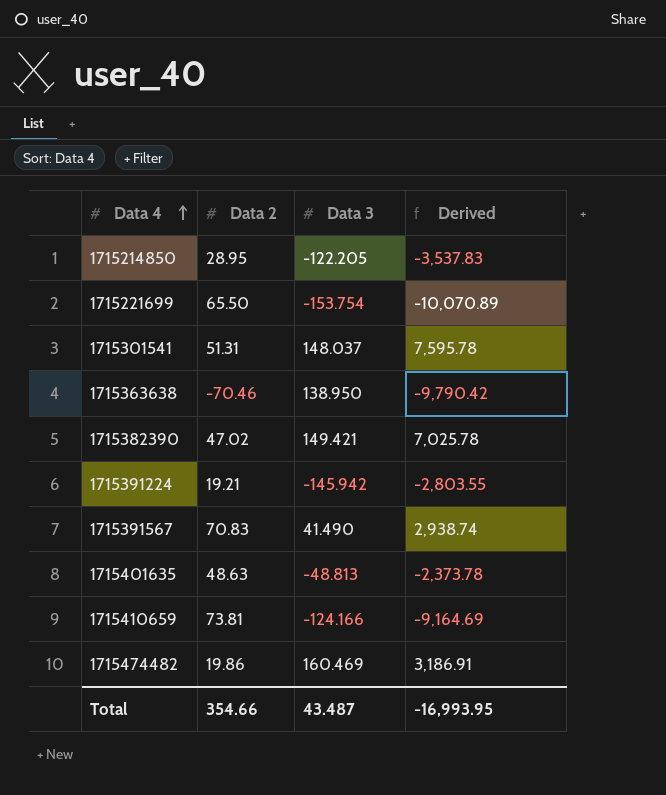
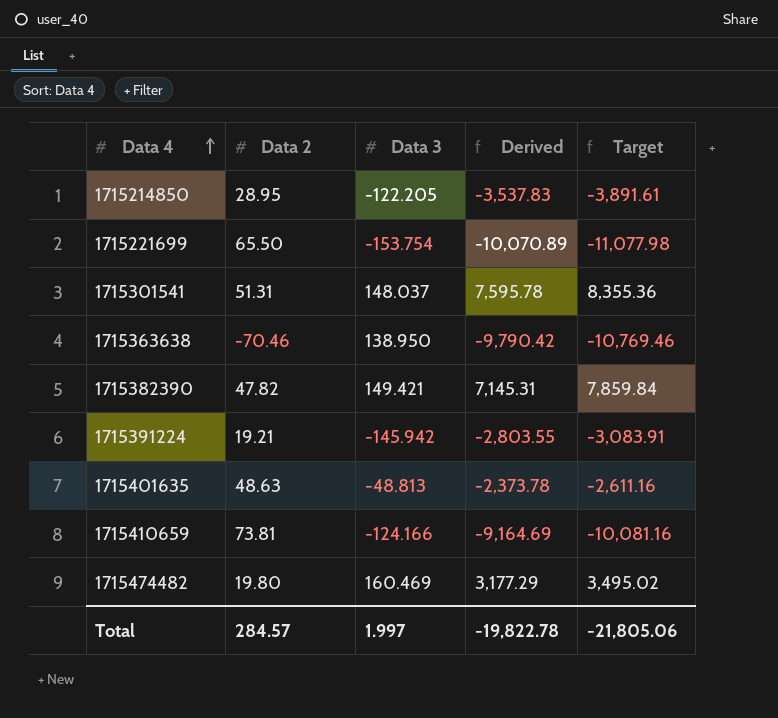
column Target | formula: none -> [Derived] * 1.1
row 1715391567: 70.83 | 41.490 | 2,938.74 -> none
1715382390 | Data 2: 47.02 -> 47.82
1715382390 | Derived: 7,025.78 -> 7,145.31
1715474482 | Data 2: 19.86 -> 19.80
1715474482 | Derived: 3,186.91 -> 3,177.29
Total | Data 2: 354.66 -> 284.57
Total | Data 3: 43.487 -> 1.997
Total | Derived: -16,993.95 -> -19,822.78

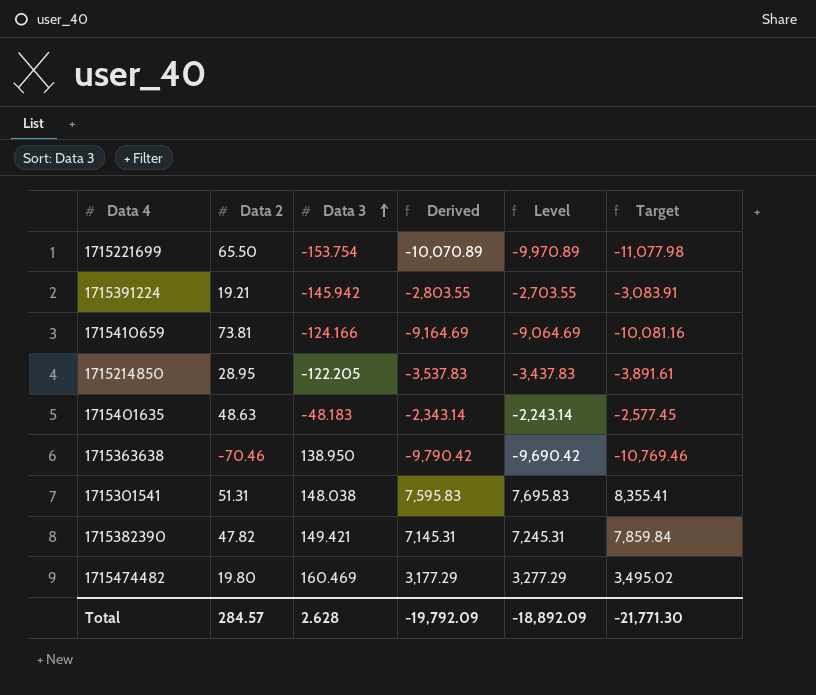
row order: Data 4 ascending -> Data 3 ascending
column Level | formula: none -> [Derived] + 100
1715401635 | Data 3: -48.813 -> -48.183
1715401635 | Derived: -2,373.78 -> -2,343.14
1715401635 | Target: -2,611.16 -> -2,577.45
1715301541 | Data 3: 148.037 -> 148.038
1715301541 | Derived: 7,595.78 -> 7,595.83
1715301541 | Target: 8,355.36 -> 8,355.41
Total | Data 3: 1.997 -> 2.628
Total | Derived: -19,822.78 -> -19,792.09
Total | Target: -21,805.06 -> -21,771.30

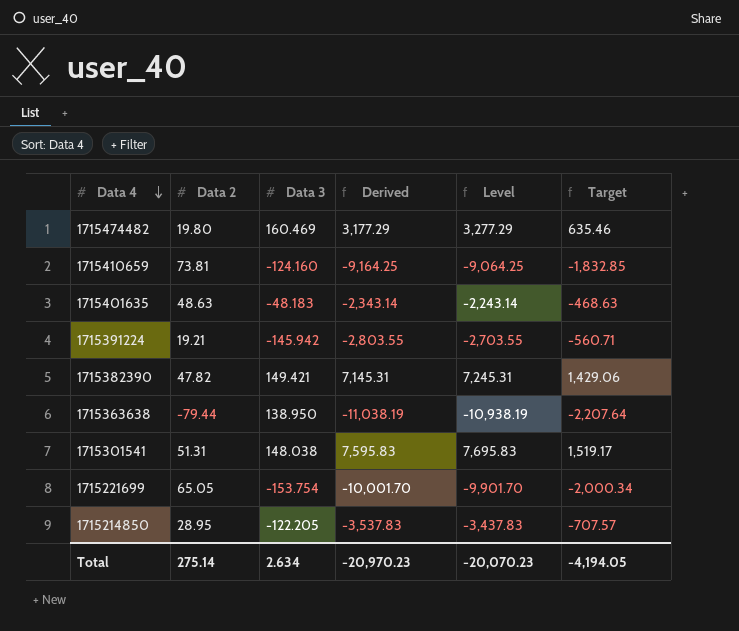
row order: Data 3 ascending -> Data 4 descending
column Target | formula: [Derived] * 1.1 -> [Derived] * 0.2
1715410659 | Data 3: -124.166 -> -124.160
1715410659 | Derived: -9,164.69 -> -9,164.25
1715410659 | Level: -9,064.69 -> -9,064.25
1715363638 | Data 2: -70.46 -> -79.44
1715363638 | Derived: -9,790.42 -> -11,038.19
1715363638 | Level: -9,690.42 -> -10,938.19
1715221699 | Data 2: 65.50 -> 65.05
1715221699 | Derived: -10,070.89 -> -10,001.70
1715221699 | Level: -9,970.89 -> -9,901.70
Total | Data 2: 284.57 -> 275.14
Total | Data 3: 2.628 -> 2.634
Total | Derived: -19,792.09 -> -20,970.23
Total | Level: -18,892.09 -> -20,070.23
Total | Target: -21,771.30 -> -4,194.05

